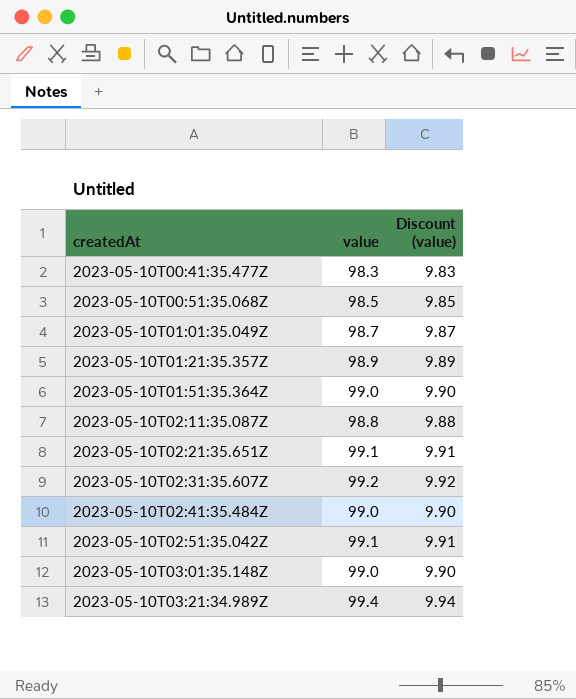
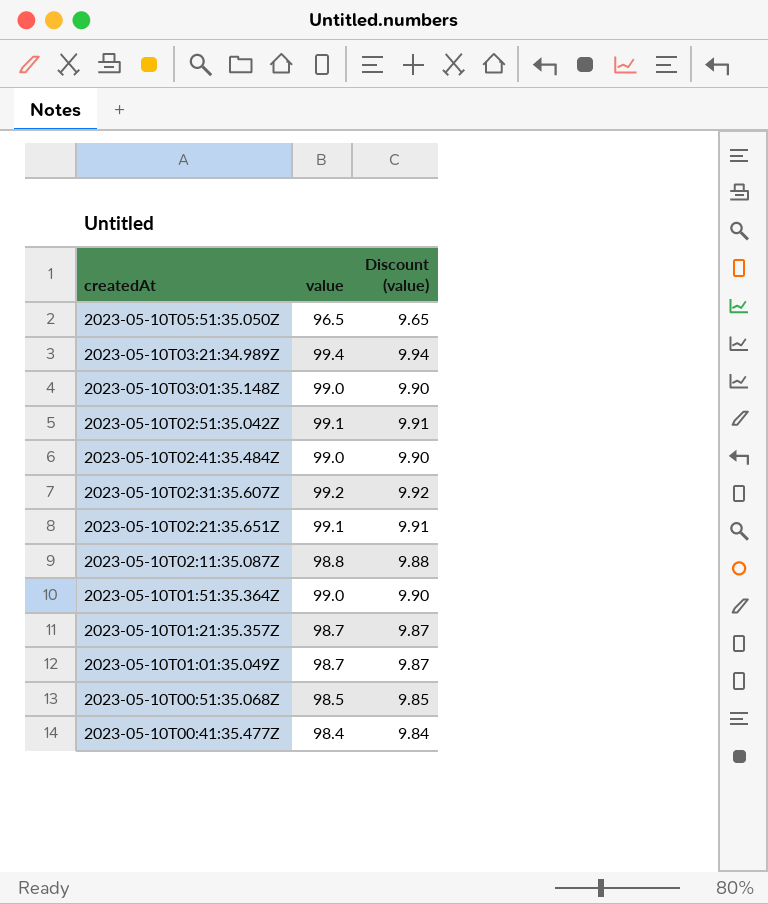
row order: createdAt ascending -> createdAt descending
row 2023-05-10T05:51:35.050Z: none -> 96.5 | 9.65
2023-05-10T01:21:35.357Z | value: 98.9 -> 98.7
2023-05-10T01:21:35.357Z | Discount (value): 9.89 -> 9.87
2023-05-10T00:41:35.477Z | value: 98.3 -> 98.4
2023-05-10T00:41:35.477Z | Discount (value): 9.83 -> 9.84

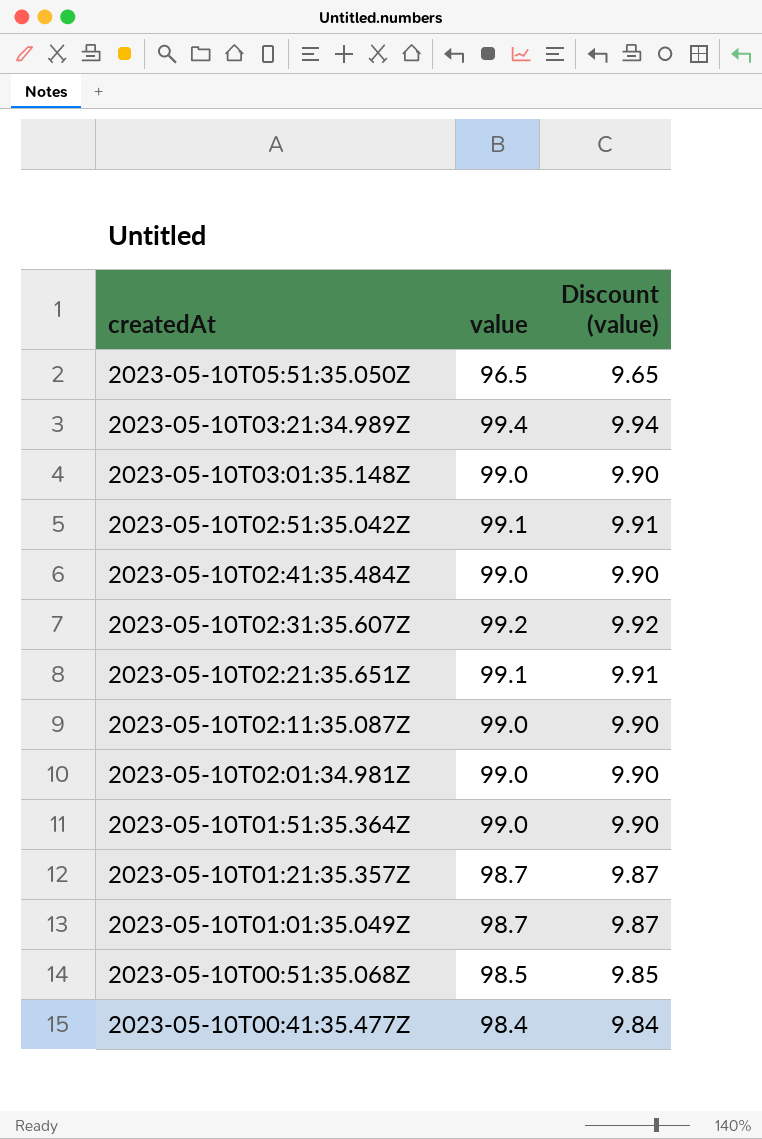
2023-05-10T02:11:35.087Z | value: 98.8 -> 99.0
2023-05-10T02:11:35.087Z | Discount (value): 9.88 -> 9.90
row 2023-05-10T02:01:34.981Z: none -> 99.0 | 9.90

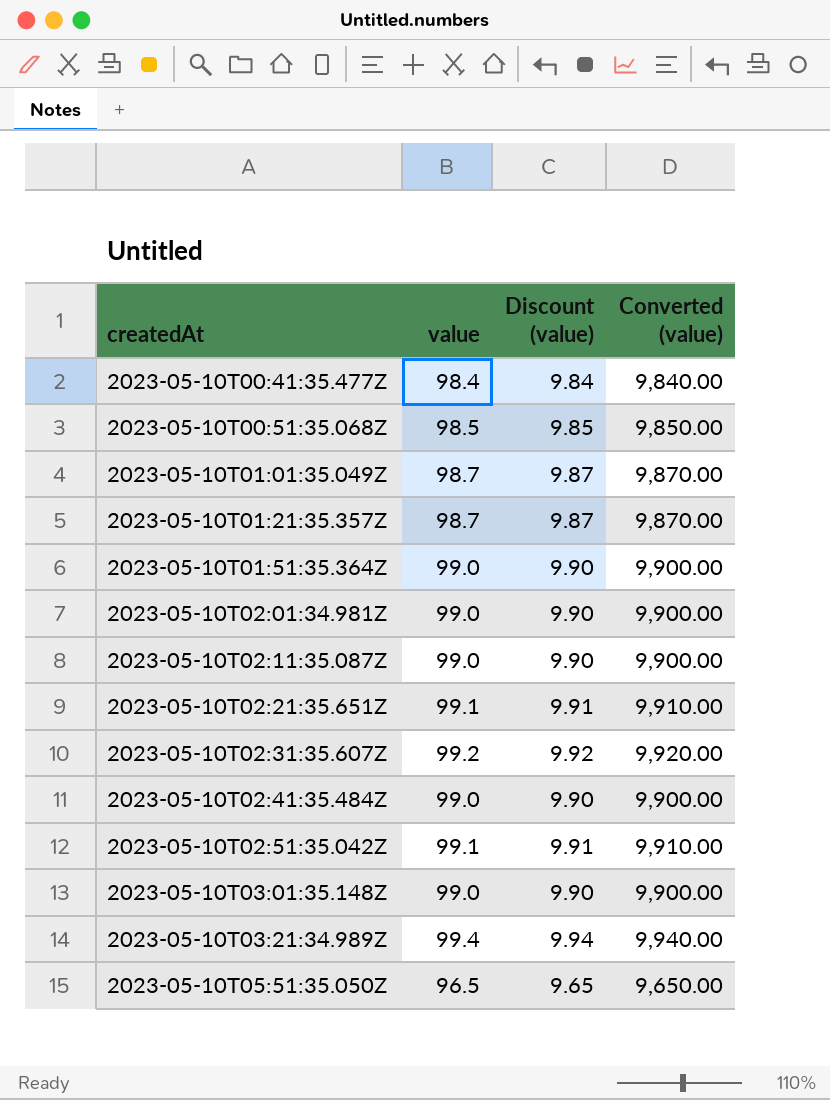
row order: createdAt descending -> createdAt ascending
column Converted (value) | formula: none -> [value] * 100

